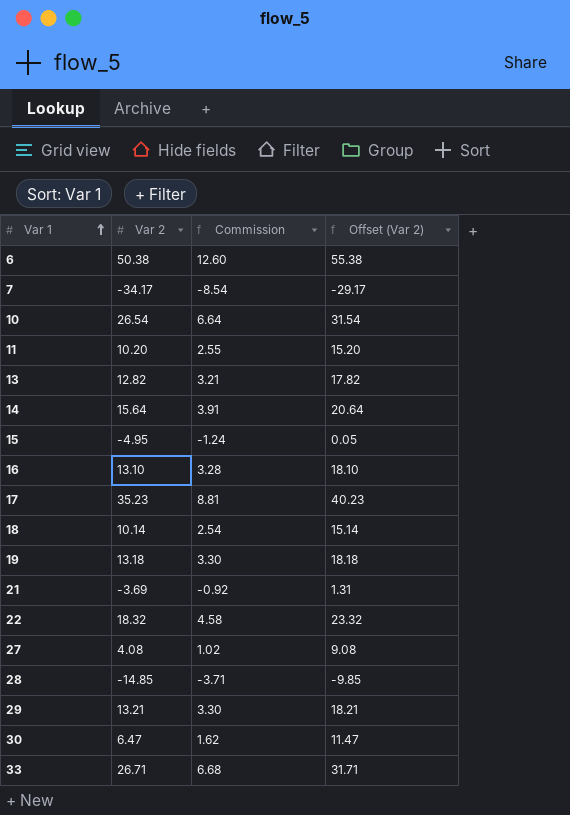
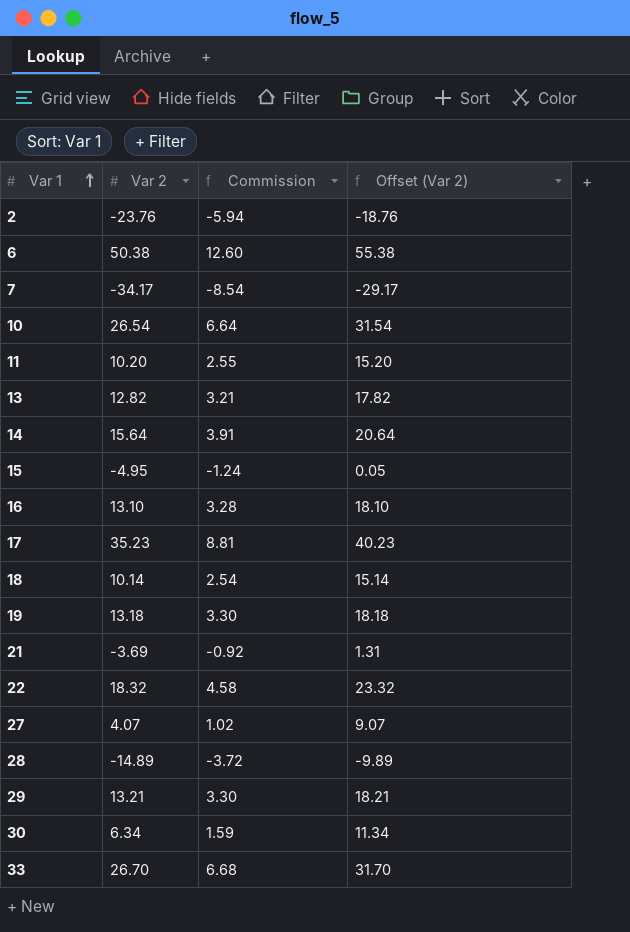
row 2: none -> -23.76 | -5.94 | -18.76
27 | Var 2: 4.08 -> 4.07
27 | Offset (Var 2): 9.08 -> 9.07
28 | Var 2: -14.85 -> -14.89
28 | Commission: -3.71 -> -3.72
28 | Offset (Var 2): -9.85 -> -9.89
30 | Var 2: 6.47 -> 6.34
30 | Commission: 1.62 -> 1.59
30 | Offset (Var 2): 11.47 -> 11.34
33 | Var 2: 26.71 -> 26.70
33 | Offset (Var 2): 31.71 -> 31.70

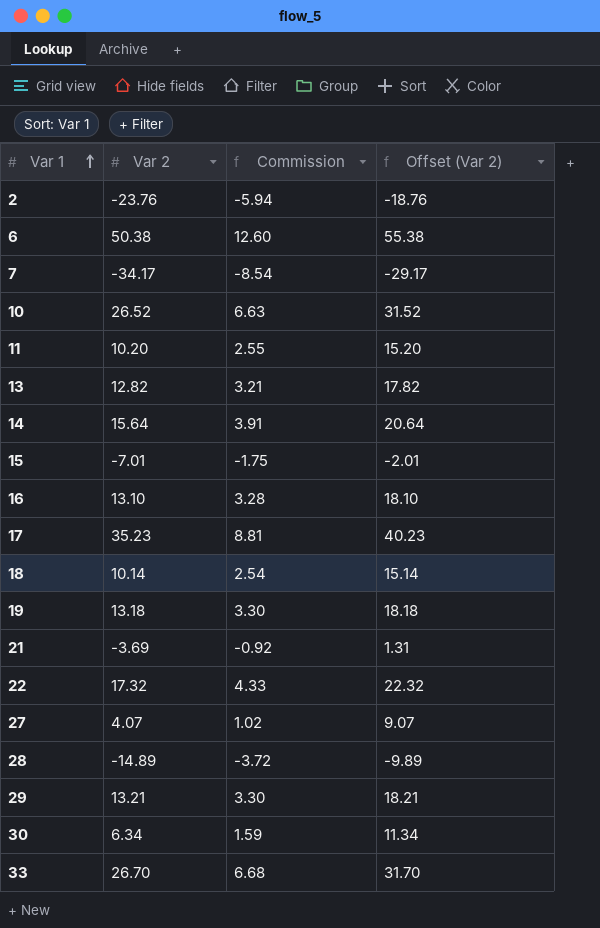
10 | Var 2: 26.54 -> 26.52
10 | Commission: 6.64 -> 6.63
10 | Offset (Var 2): 31.54 -> 31.52
15 | Var 2: -4.95 -> -7.01
15 | Commission: -1.24 -> -1.75
15 | Offset (Var 2): 0.05 -> -2.01
22 | Var 2: 18.32 -> 17.32
22 | Commission: 4.58 -> 4.33
22 | Offset (Var 2): 23.32 -> 22.32

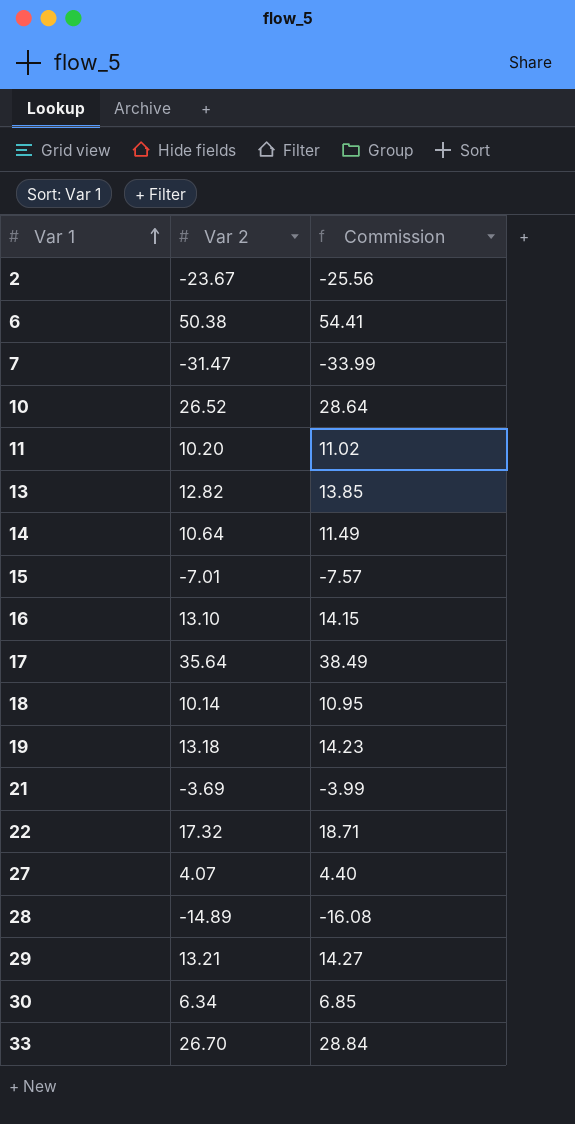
column Offset (Var 2) | formula: [Var 2] + 5 -> none
column Commission | formula: [Var 2] * 0.25 -> [Var 2] * 1.08
2 | Var 2: -23.76 -> -23.67
7 | Var 2: -34.17 -> -31.47
14 | Var 2: 15.64 -> 10.64
17 | Var 2: 35.23 -> 35.64

